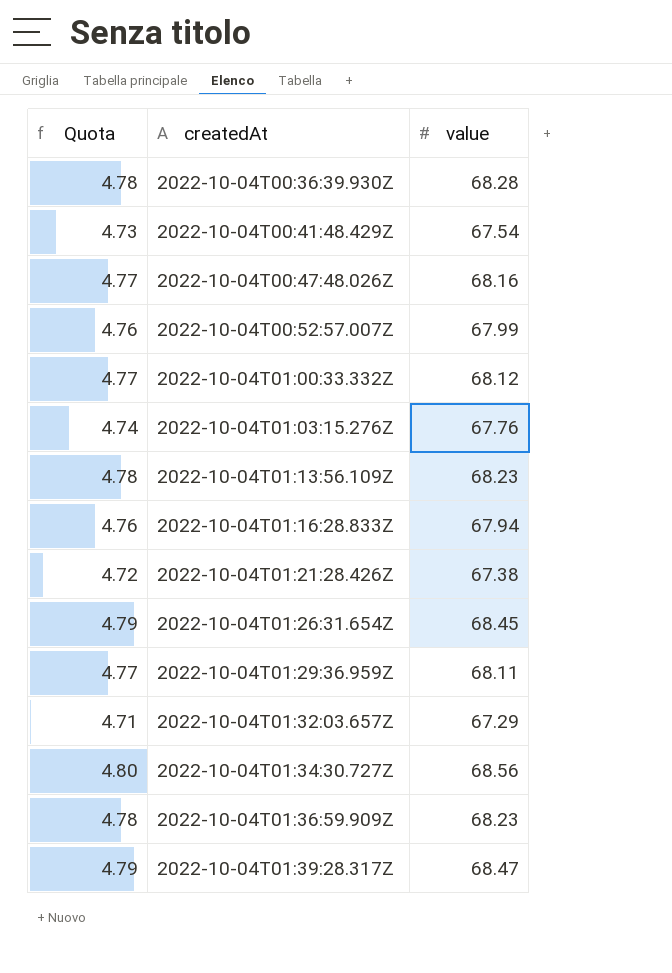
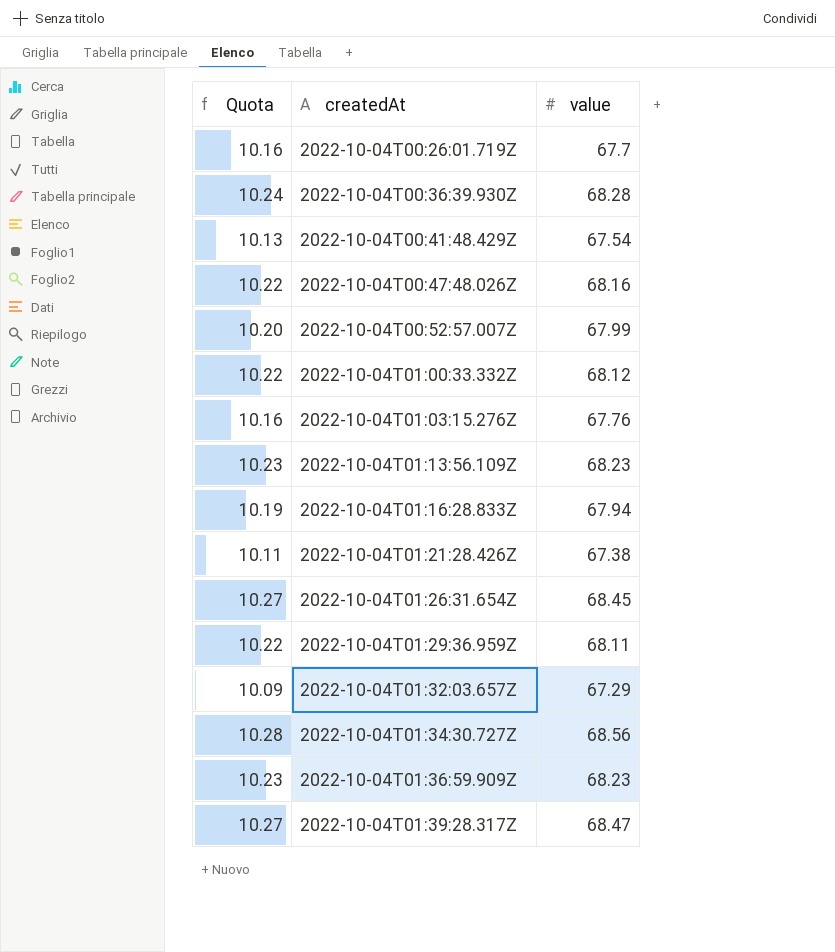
column Quota | formula: [value] * 0.07 -> [value] * 0.15
row 2022-10-04T00:26:01.719Z: none -> 10.16 | 67.7

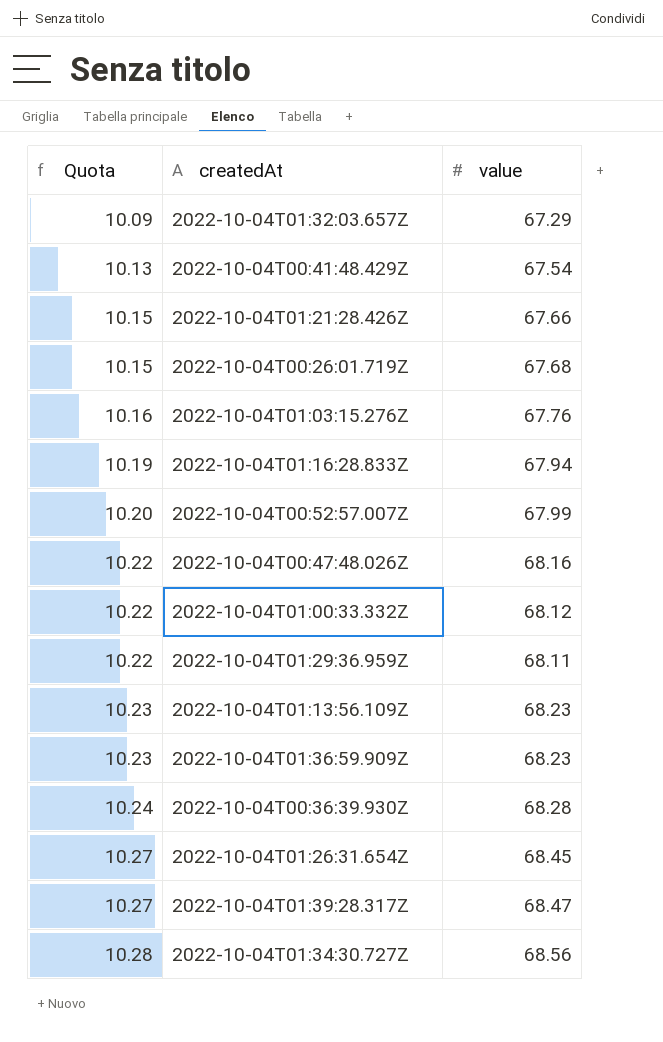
row order: createdAt ascending -> Quota ascending
2022-10-04T01:21:28.426Z | Quota: 10.11 -> 10.15
2022-10-04T01:21:28.426Z | value: 67.38 -> 67.66
2022-10-04T00:26:01.719Z | Quota: 10.16 -> 10.15
2022-10-04T00:26:01.719Z | value: 67.7 -> 67.68

